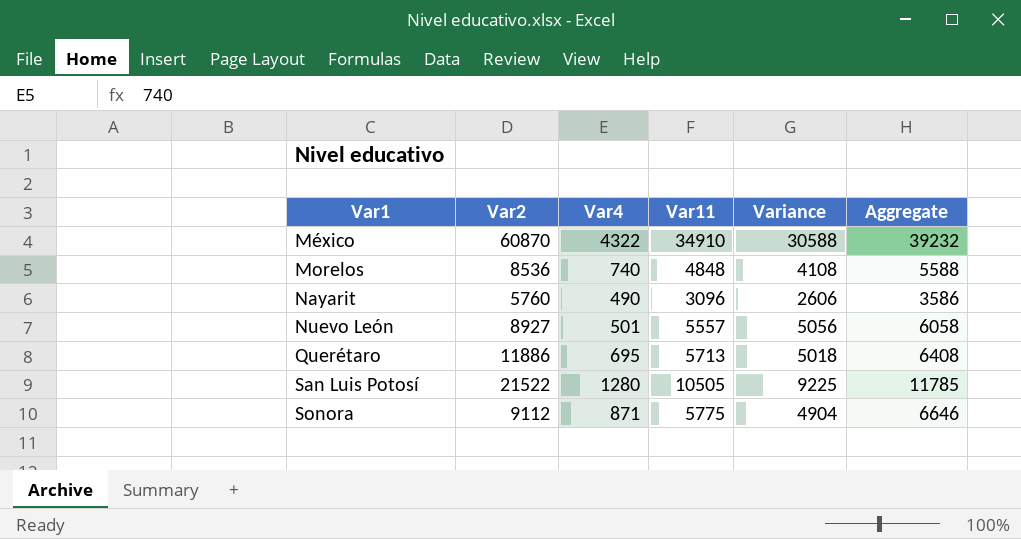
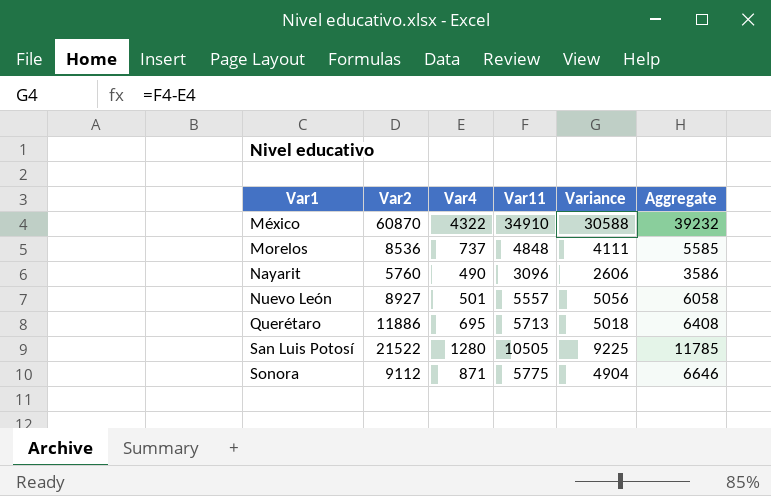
Morelos | Var4: 740 -> 737
Morelos | Variance: 4108 -> 4111
Morelos | Aggregate: 5588 -> 5585

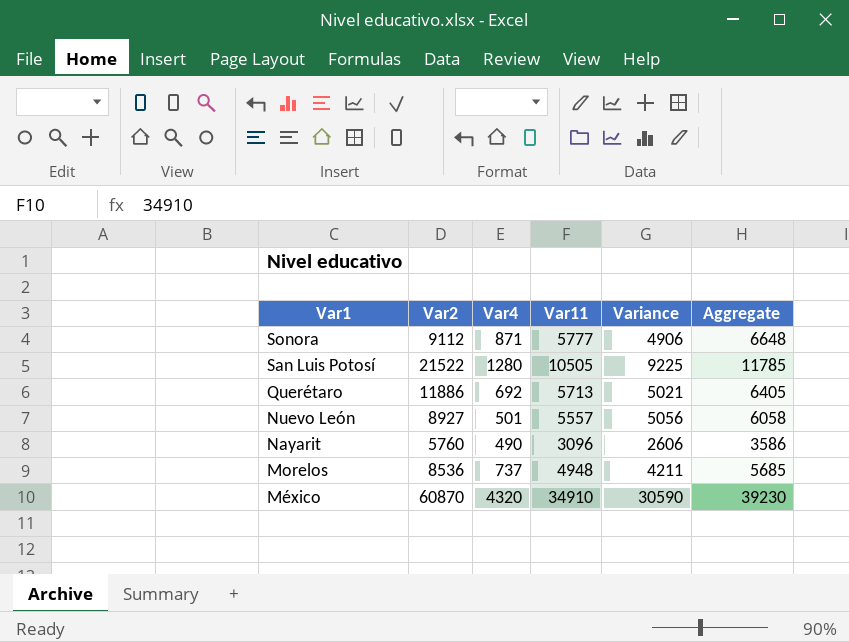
row order: Var1 ascending -> Var1 descending
Sonora | Var11: 5775 -> 5777
Sonora | Variance: 4904 -> 4906
Sonora | Aggregate: 6646 -> 6648
Querétaro | Var4: 695 -> 692
Querétaro | Variance: 5018 -> 5021
Querétaro | Aggregate: 6408 -> 6405
Morelos | Var11: 4848 -> 4948
Morelos | Variance: 4111 -> 4211
Morelos | Aggregate: 5585 -> 5685
México | Var4: 4322 -> 4320
México | Variance: 30588 -> 30590
México | Aggregate: 39232 -> 39230

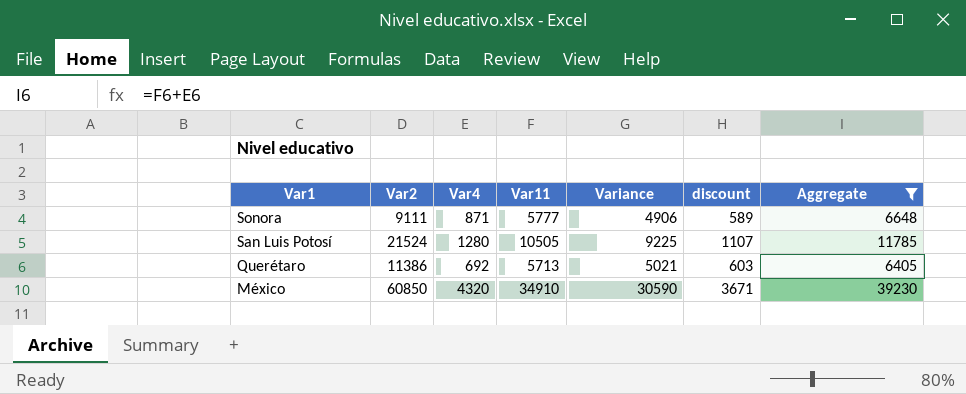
filter: none -> Aggregate >= 6405
column discount | formula: none -> [Variance] * 0.12
Sonora | Var2: 9112 -> 9111
San Luis Potosí | Var2: 21522 -> 21524
Querétaro | Var2: 11886 -> 11386
México | Var2: 60870 -> 60850

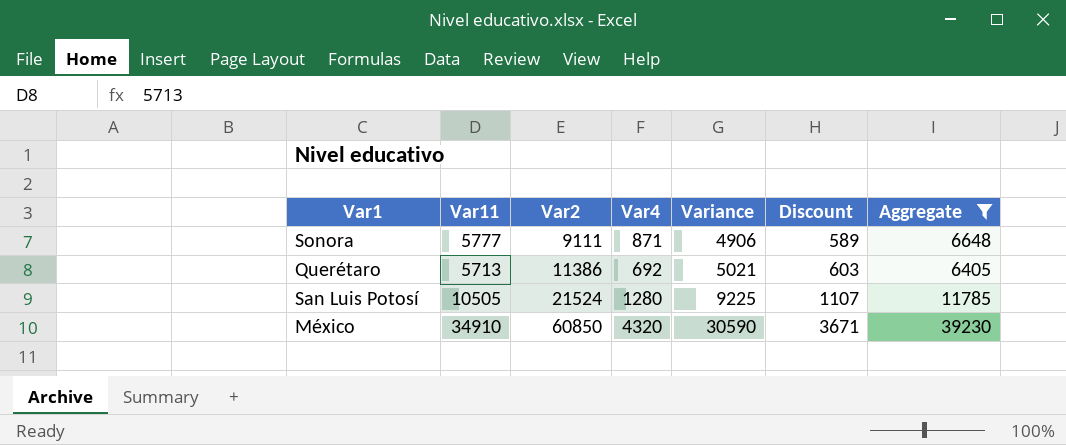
row order: Var1 descending -> Var2 ascending
column Var11 | position: 4 -> 2
column name: discount -> Discount

